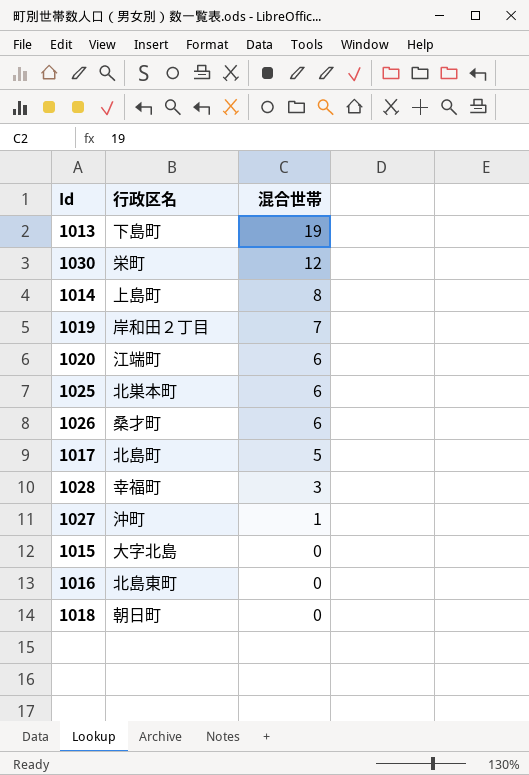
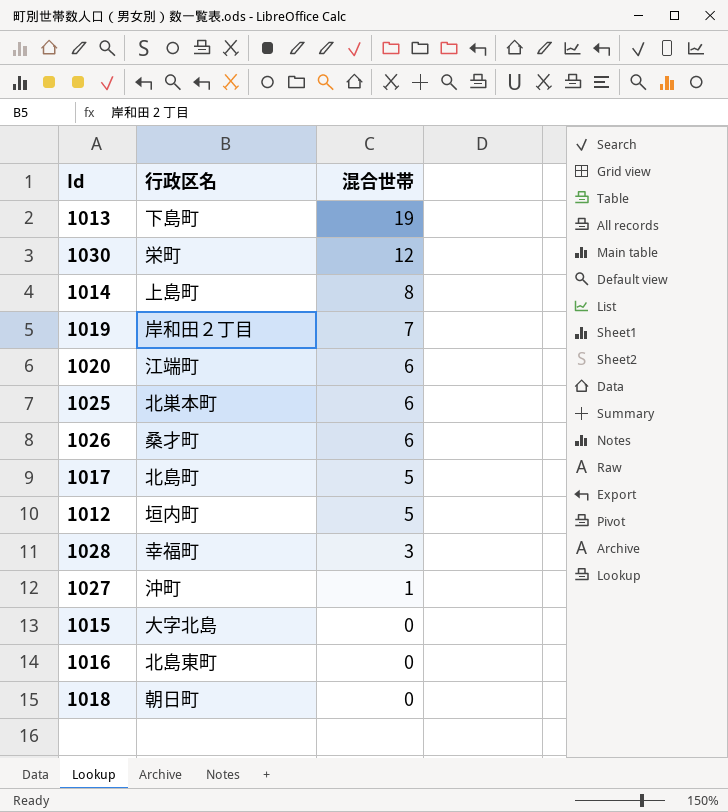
row 1012: none -> 垣内町 | 5

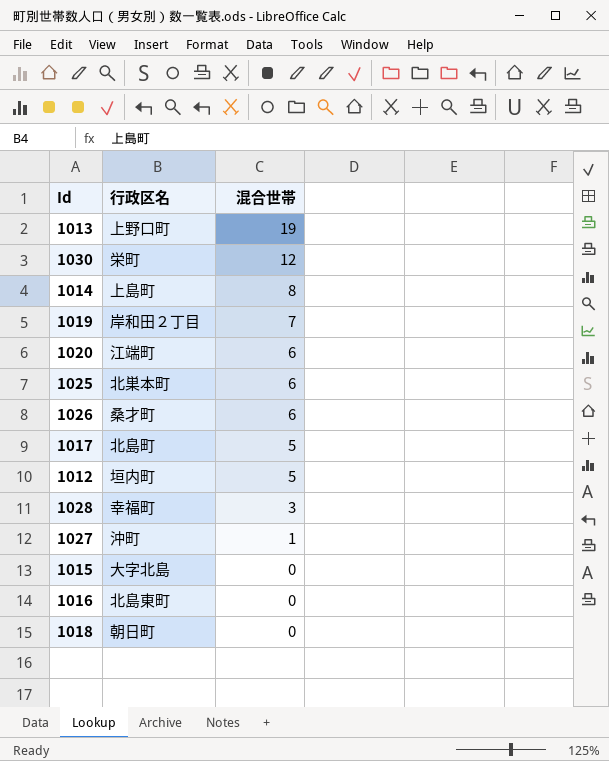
1013 | 行政区名: 下島町 -> 上野口町

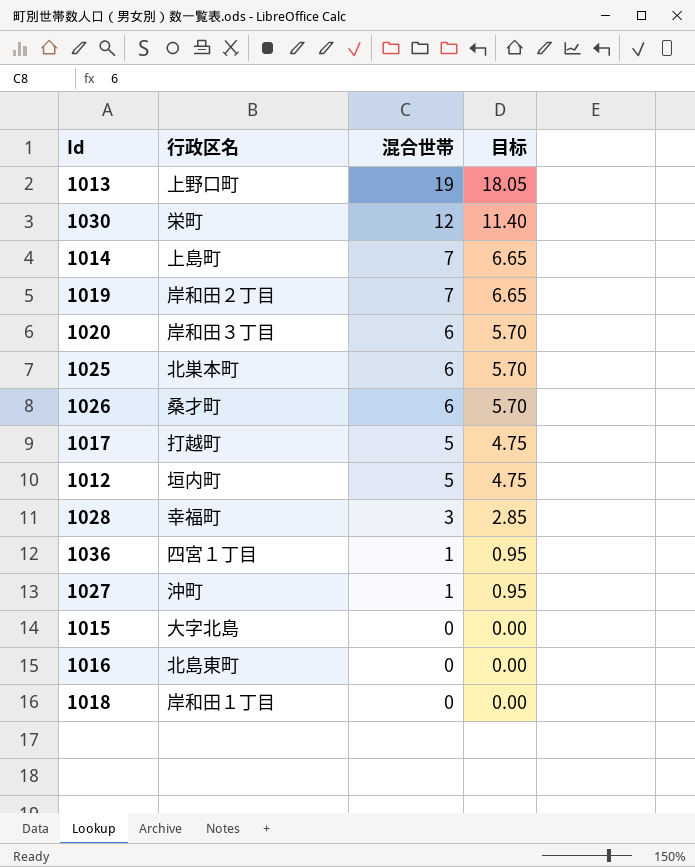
column 目标 | formula: none -> [混合世帯] * 0.95
1014 | 混合世帯: 8 -> 7
1020 | 行政区名: 江端町 -> 岸和田３丁目
1017 | 行政区名: 北島町 -> 打越町
row 1036: none -> 四宮１丁目 | 1 | 0.95
1018 | 行政区名: 朝日町 -> 岸和田１丁目

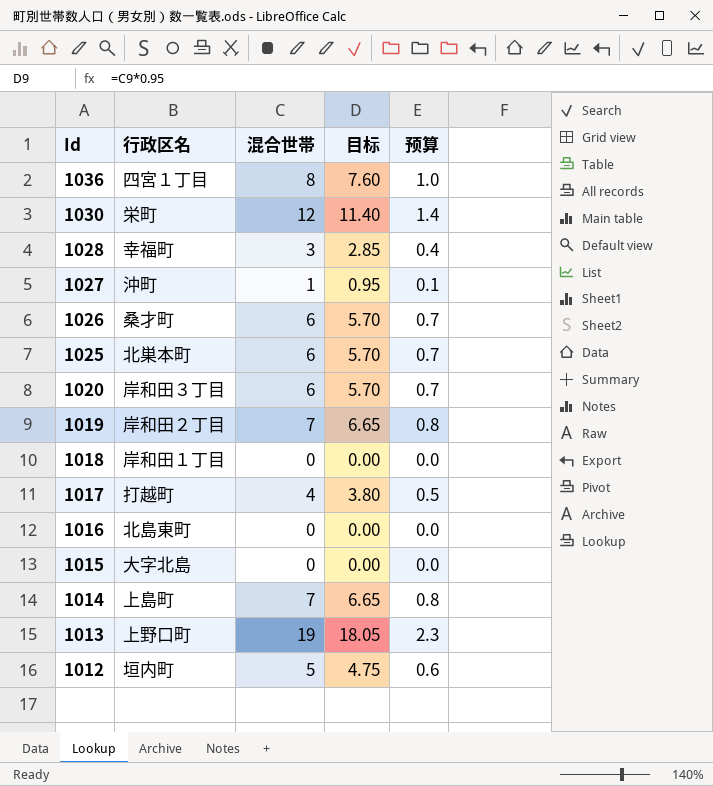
row order: 混合世帯 descending -> Id descending
column 预算 | formula: none -> [混合世帯] * 0.12
1036 | 混合世帯: 1 -> 8
1036 | 目标: 0.95 -> 7.60
1017 | 混合世帯: 5 -> 4
1017 | 目标: 4.75 -> 3.80

